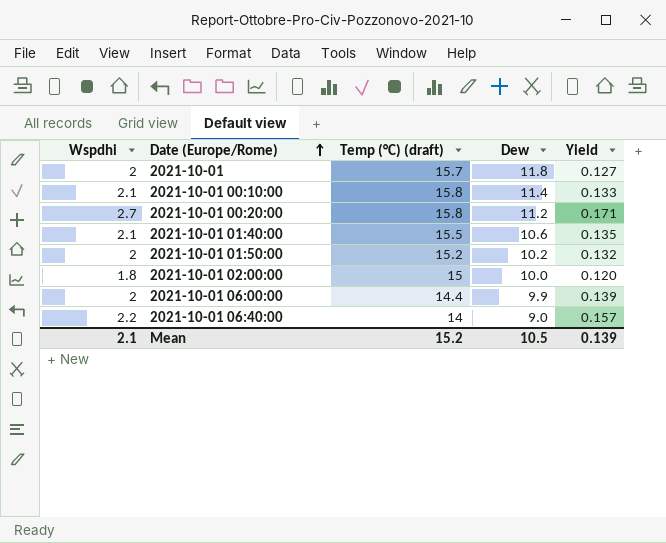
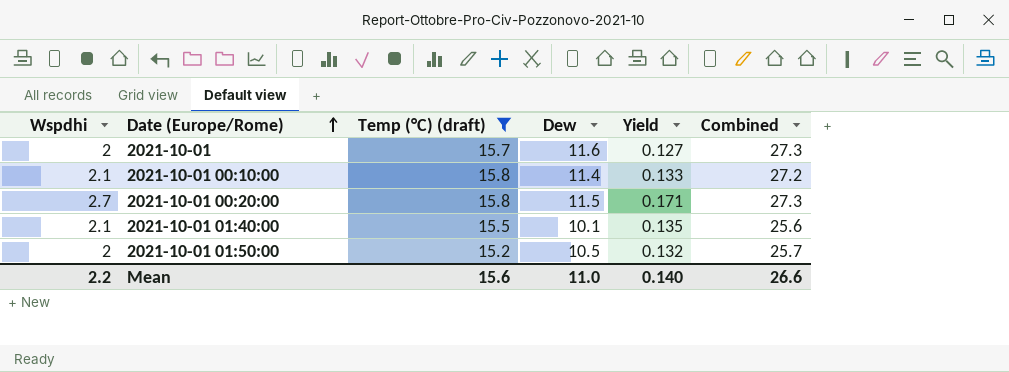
filter: none -> Temp (°C) (draft) >= 15.2
column Combined | formula: none -> [Temp (°C) (draft)] + [Dew]
2021-10-01 | Dew: 11.8 -> 11.6
2021-10-01 00:20:00 | Dew: 11.2 -> 11.5
2021-10-01 01:40:00 | Dew: 10.6 -> 10.1
2021-10-01 01:50:00 | Dew: 10.2 -> 10.5
Mean | Wspdhi: 2.1 -> 2.2
Mean | Temp (°C) (draft): 15.2 -> 15.6
Mean | Dew: 10.5 -> 11.0
Mean | Yield: 0.139 -> 0.140

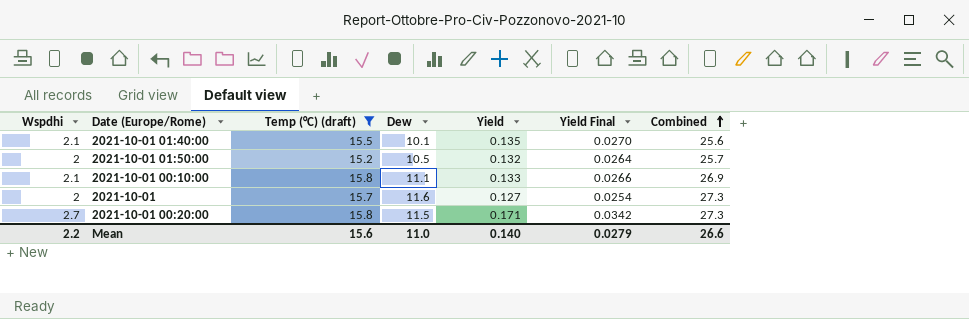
row order: Date (Europe/Rome) ascending -> Combined ascending
column Yield Final | formula: none -> [Yield] * 0.2
2021-10-01 00:10:00 | Dew: 11.4 -> 11.1
2021-10-01 00:10:00 | Combined: 27.2 -> 26.9

